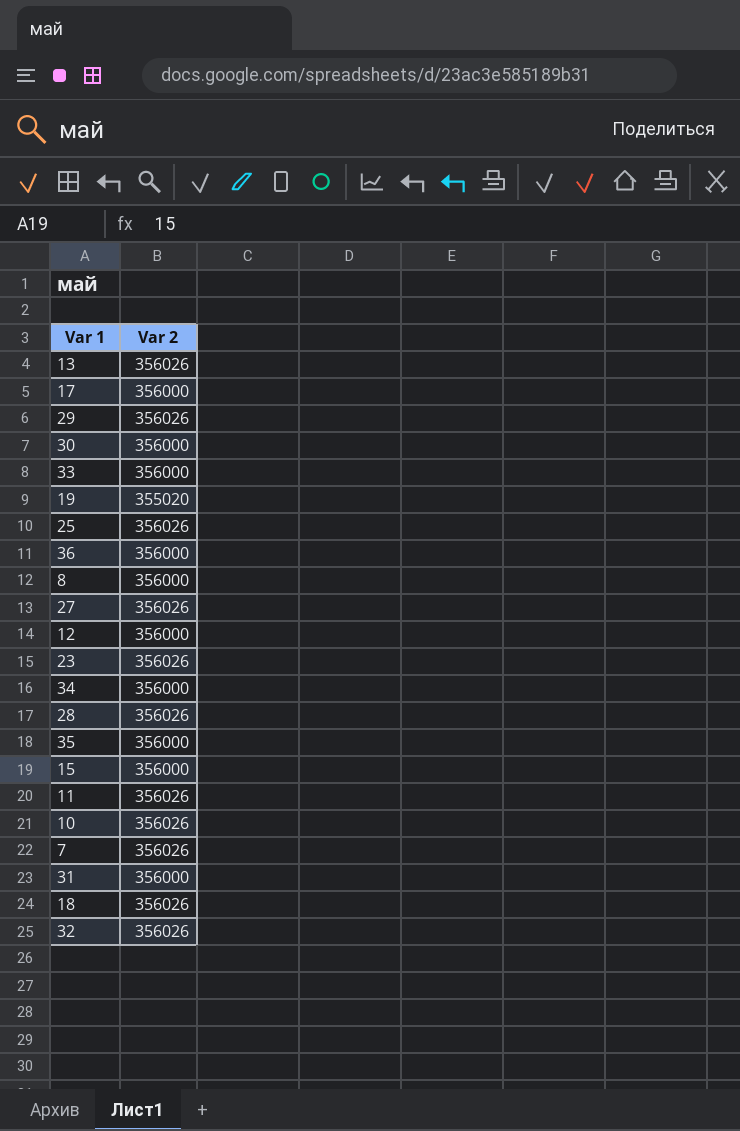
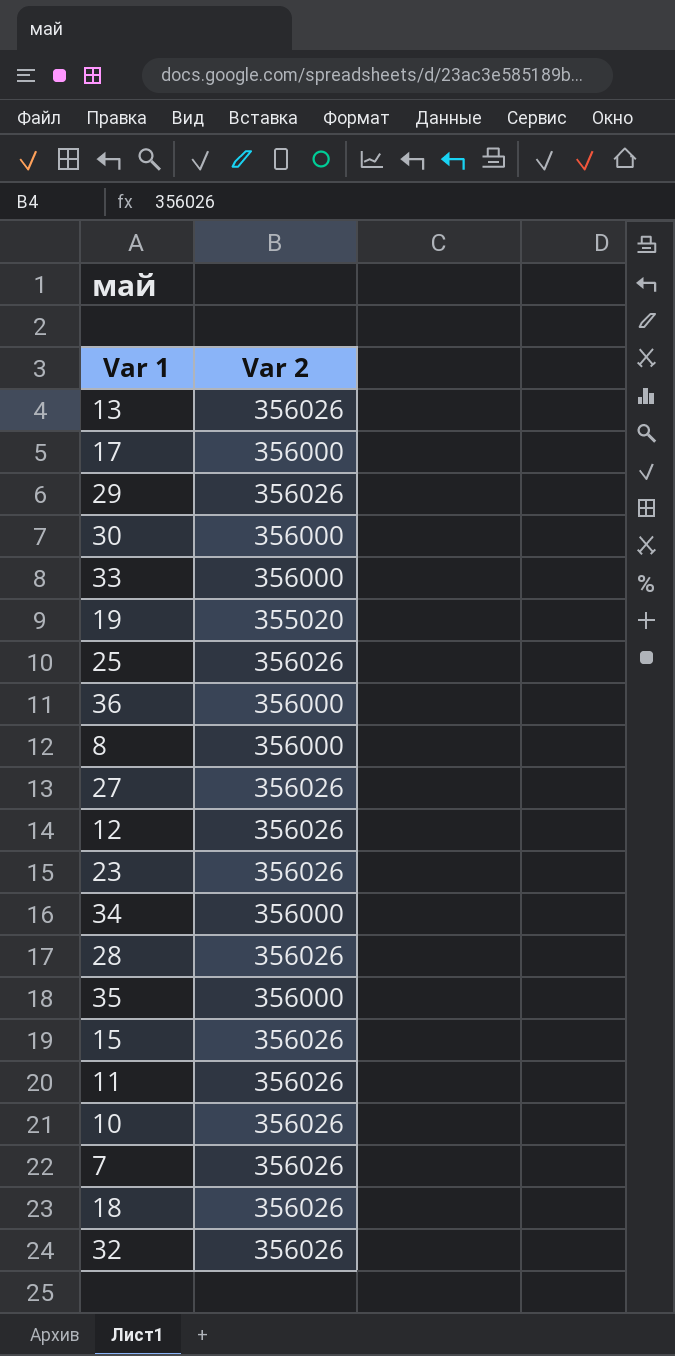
row 31: 356000 -> none
12 | Var 2: 356000 -> 356026
15 | Var 2: 356000 -> 356026

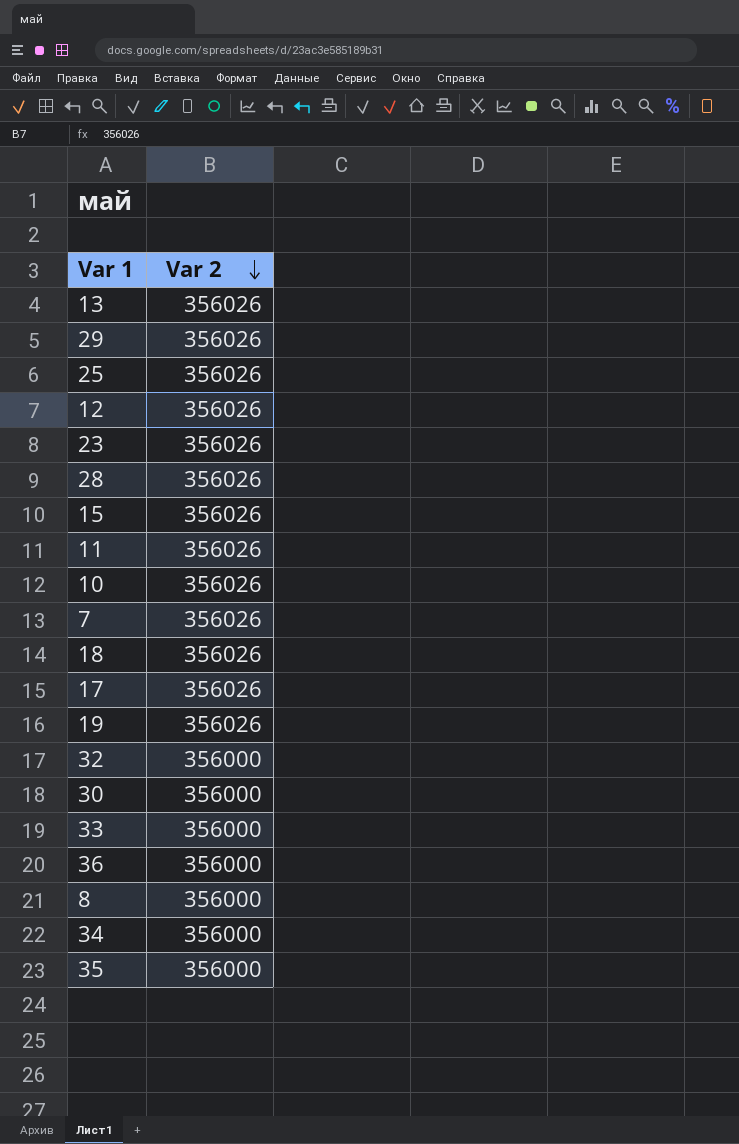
row order: none -> Var 2 descending
row 27: 356026 -> none
17 | Var 2: 356000 -> 356026
19 | Var 2: 355020 -> 356026
32 | Var 2: 356026 -> 356000

